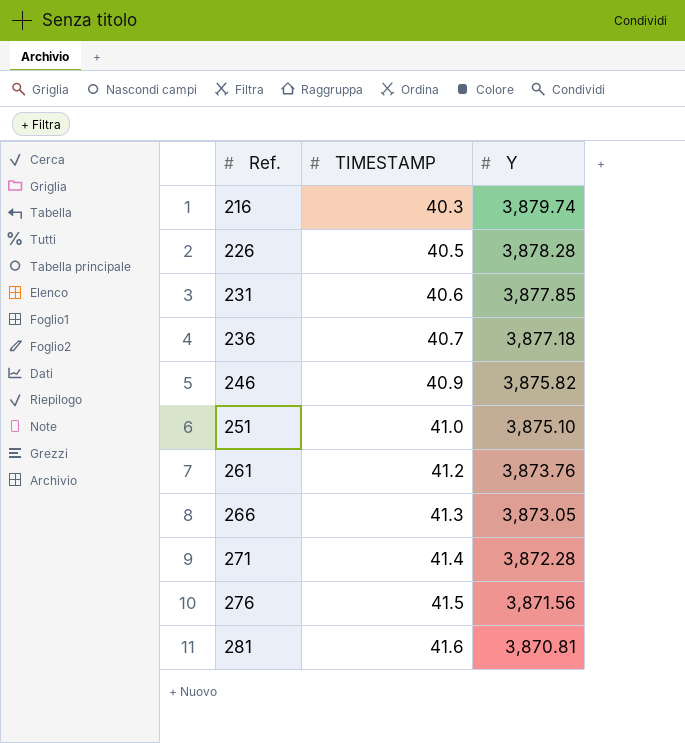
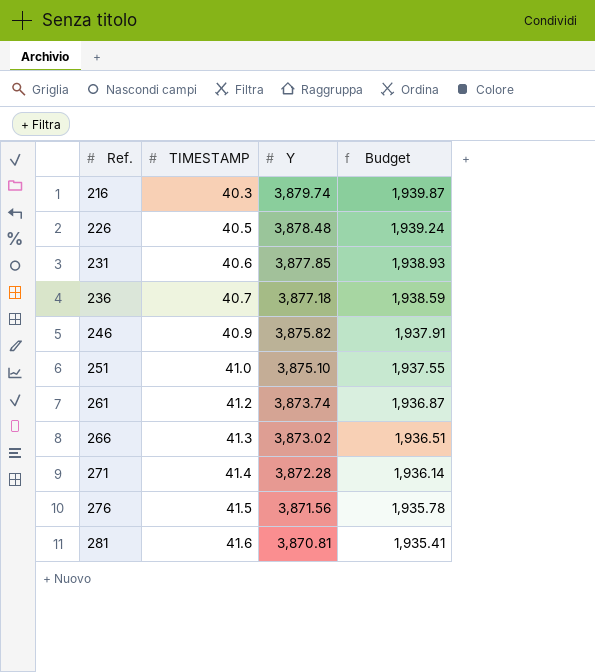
column Budget | formula: none -> [Y] * 0.5
226 | Y: 3,878.28 -> 3,878.48
261 | Y: 3,873.76 -> 3,873.74
266 | Y: 3,873.05 -> 3,873.02

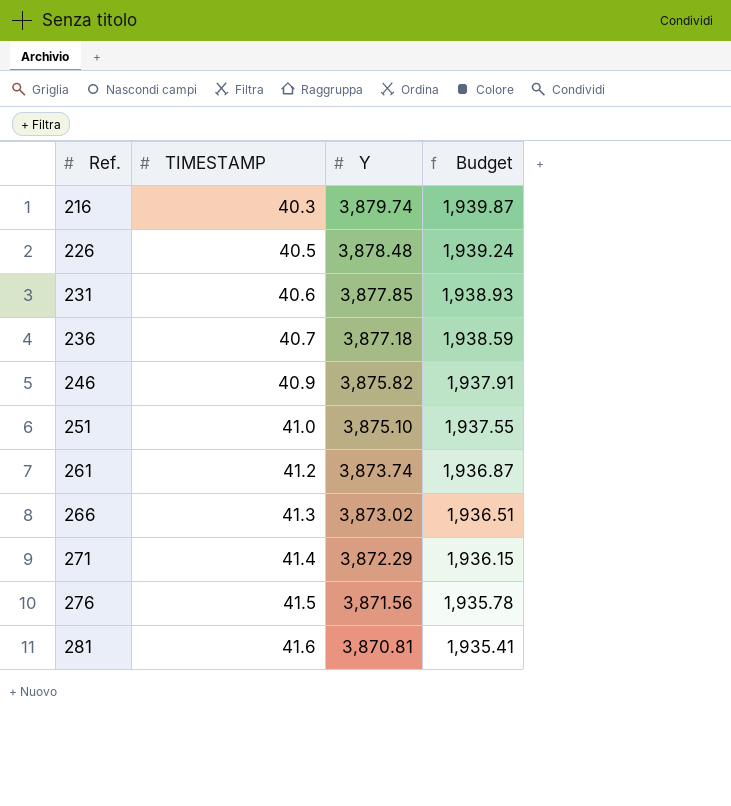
271 | Y: 3,872.28 -> 3,872.29
271 | Budget: 1,936.14 -> 1,936.15

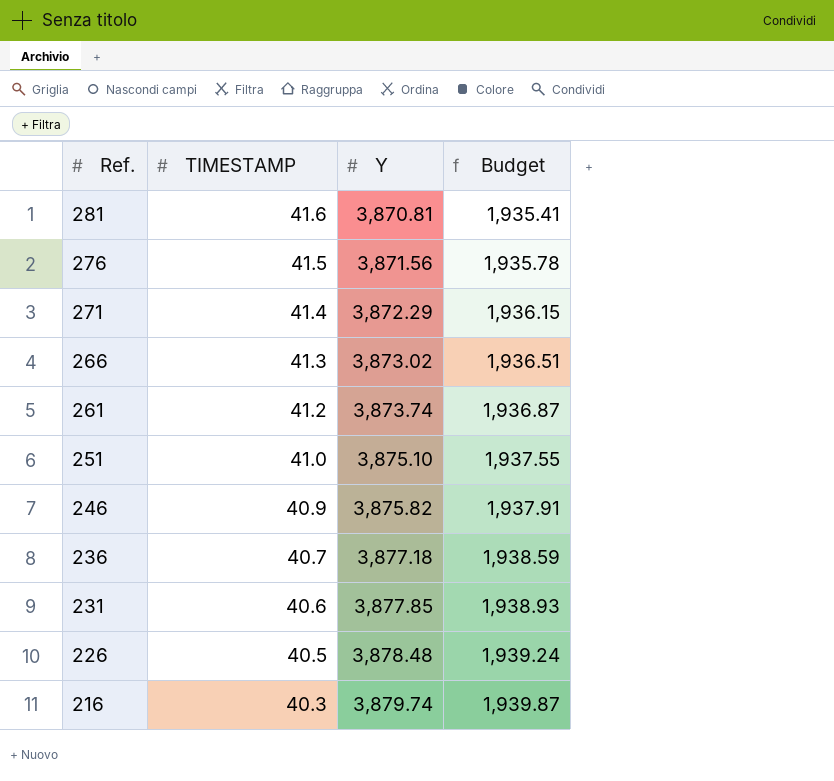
row order: Ref. ascending -> Ref. descending

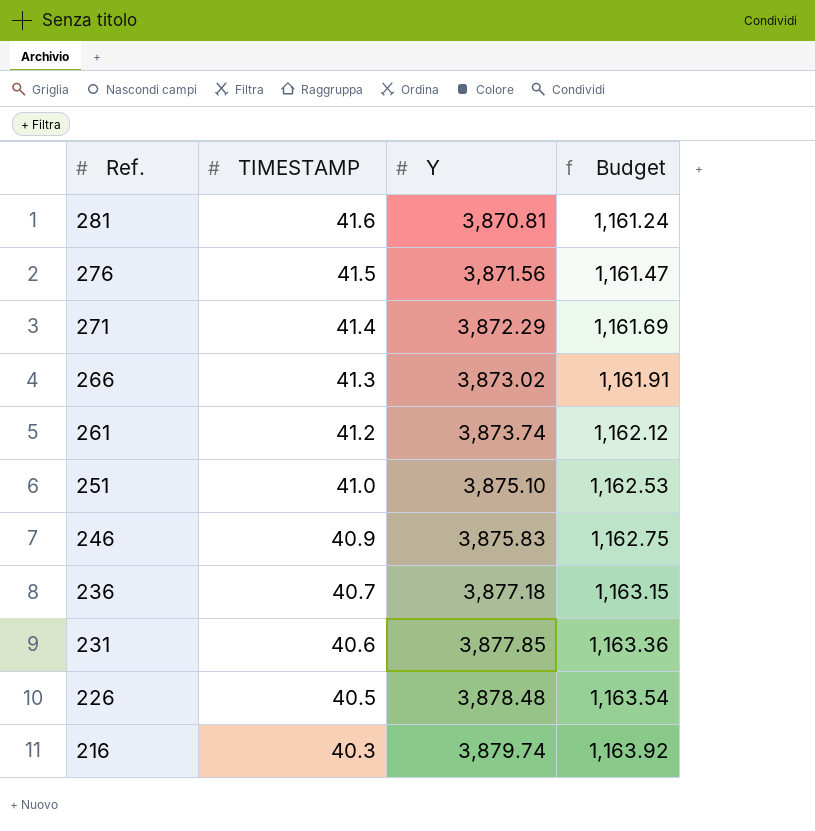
column Budget | formula: [Y] * 0.5 -> [Y] * 0.3
246 | Y: 3,875.82 -> 3,875.83

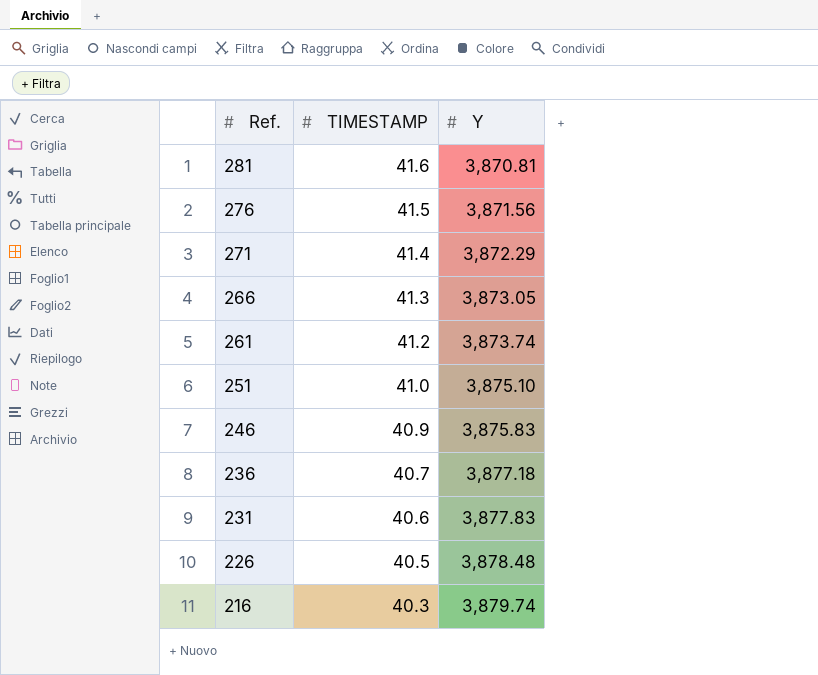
column Budget | formula: [Y] * 0.3 -> none
266 | Y: 3,873.02 -> 3,873.05
231 | Y: 3,877.85 -> 3,877.83

